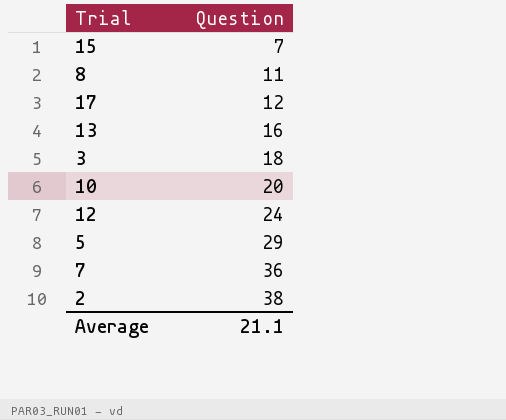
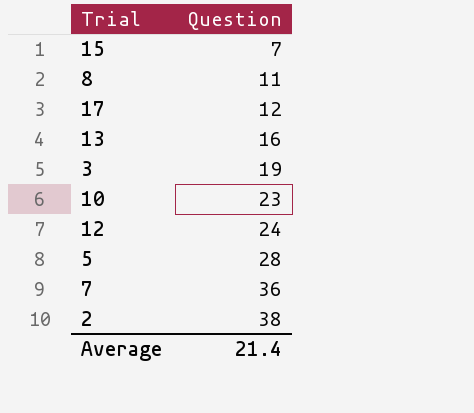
3 | Question: 18 -> 19
10 | Question: 20 -> 23
5 | Question: 29 -> 28
Average | Question: 21.1 -> 21.4

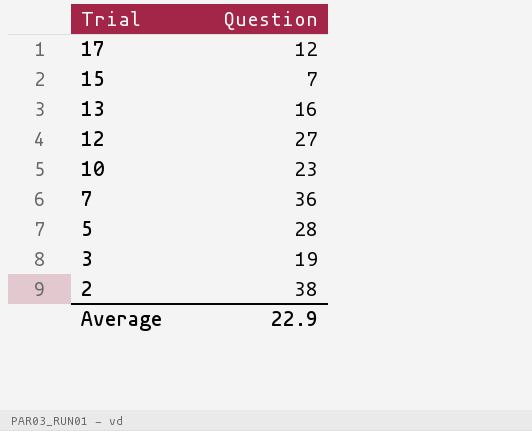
row order: Question ascending -> Trial descending
row 8: 11 -> none
12 | Question: 24 -> 27
Average | Question: 21.4 -> 22.9

